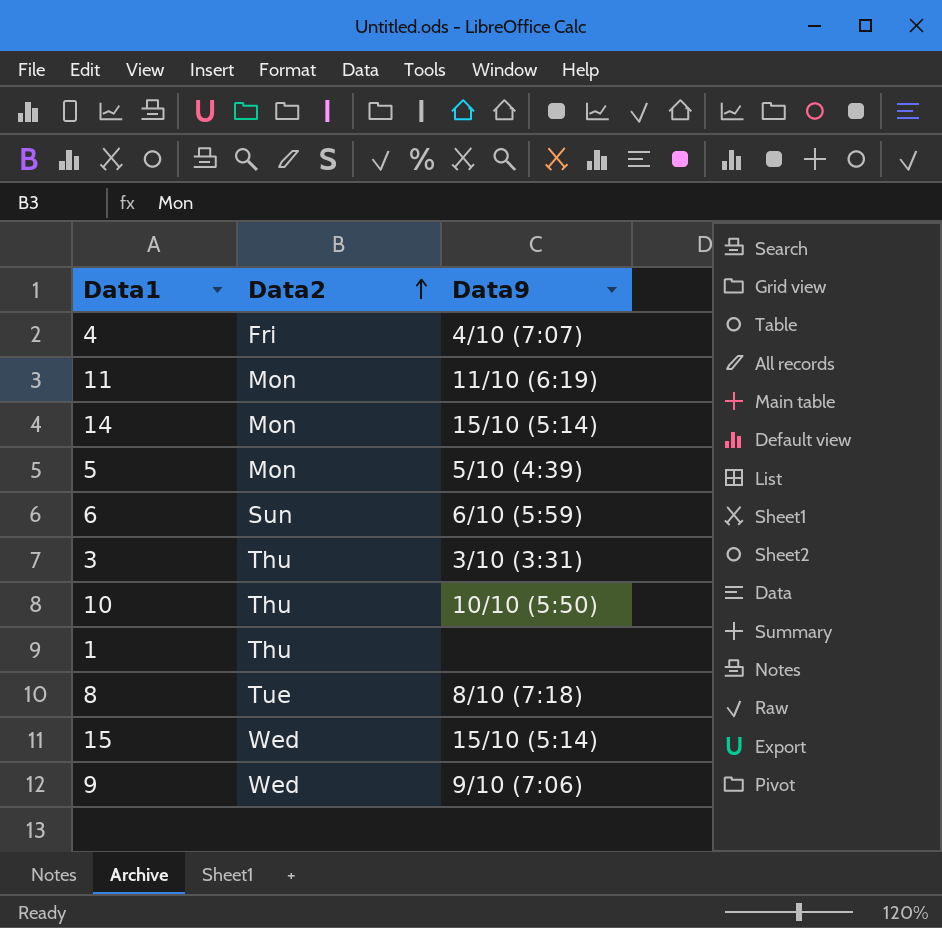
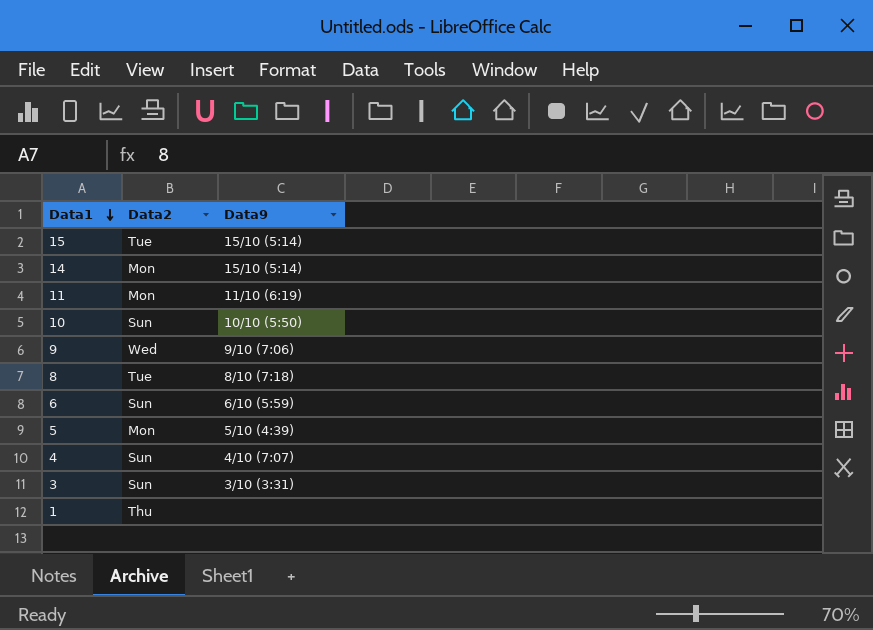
row order: Data2 ascending -> Data1 descending
15 | Data2: Wed -> Tue
10 | Data2: Thu -> Sun
4 | Data2: Fri -> Sun
3 | Data2: Thu -> Sun

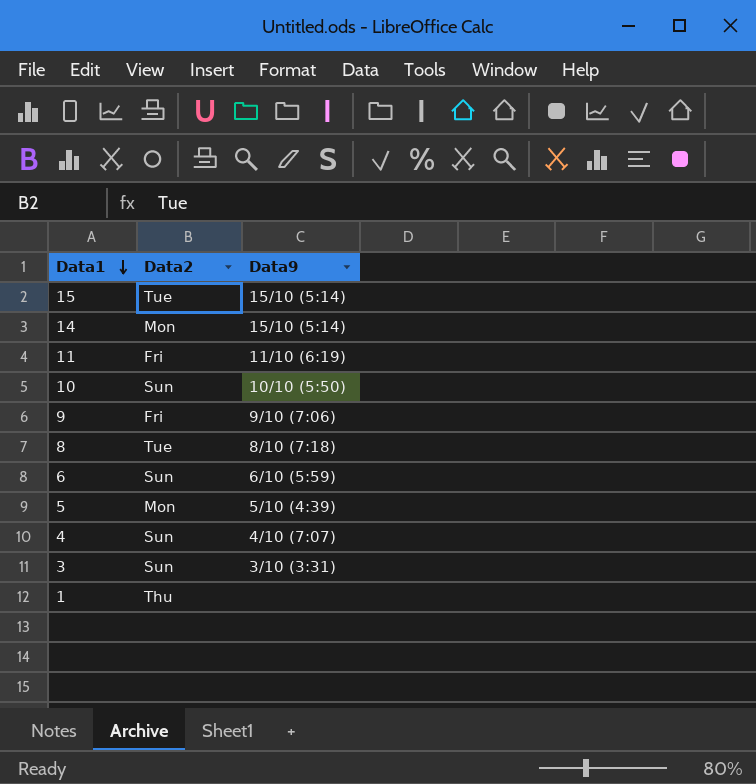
11 | Data2: Mon -> Fri
9 | Data2: Wed -> Fri

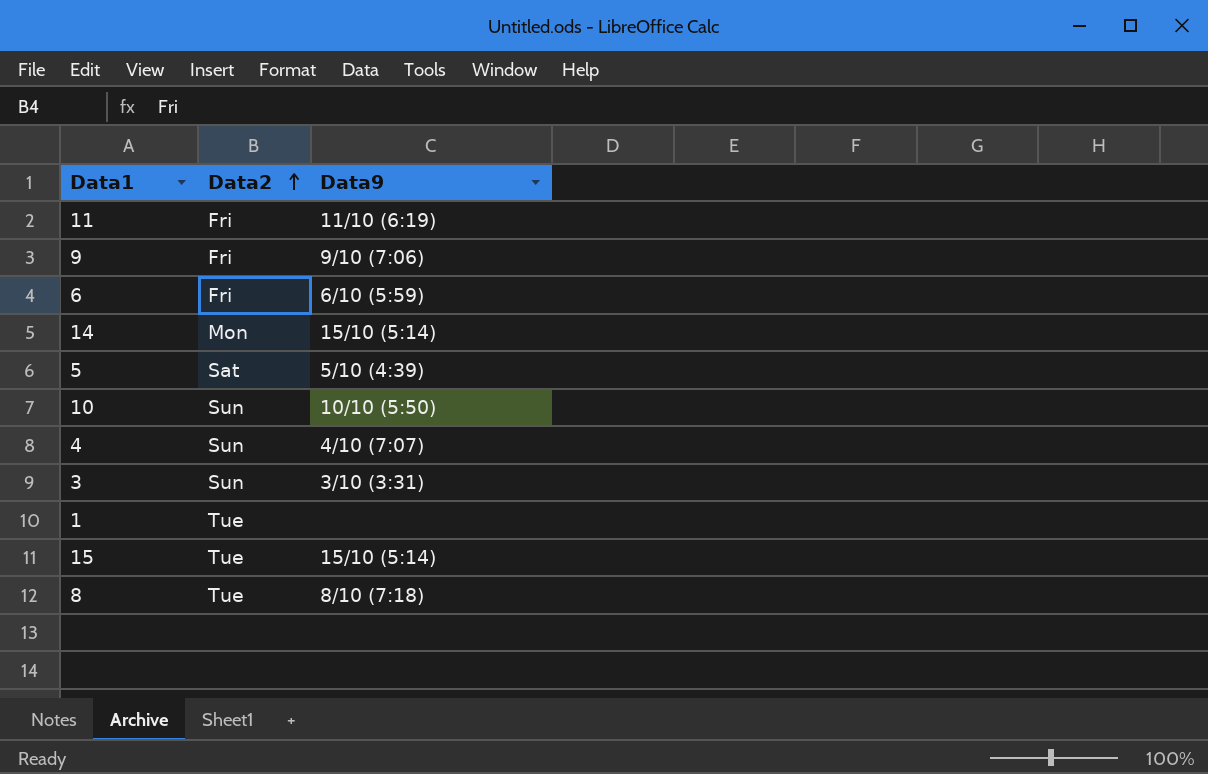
row order: Data1 descending -> Data2 ascending
6 | Data2: Sun -> Fri
5 | Data2: Mon -> Sat
1 | Data2: Thu -> Tue

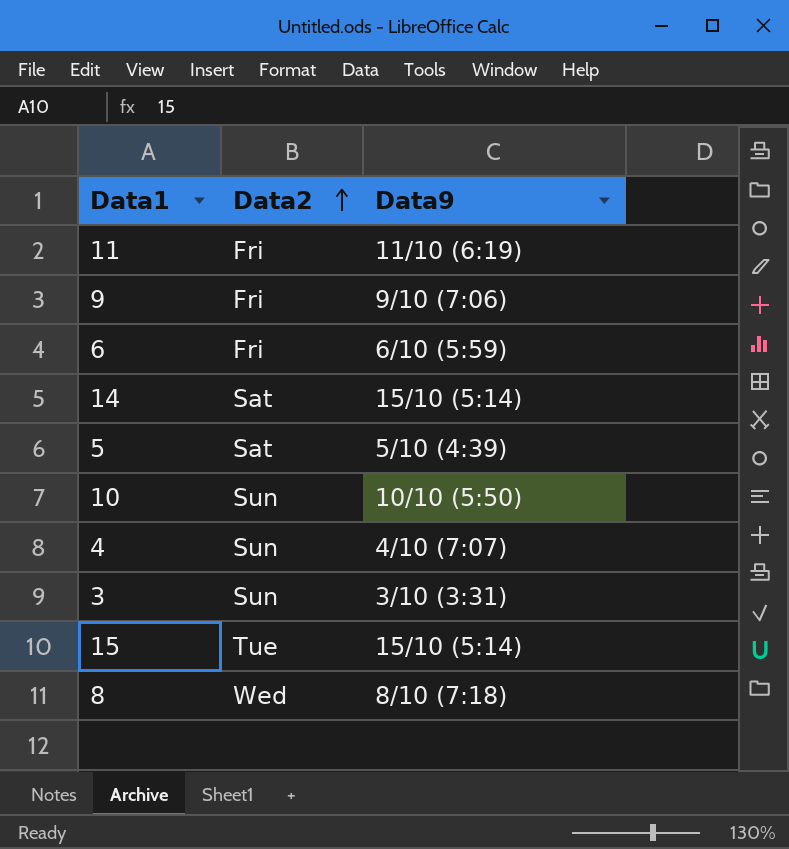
row 1: Tue | none -> none
14 | Data2: Mon -> Sat
8 | Data2: Tue -> Wed

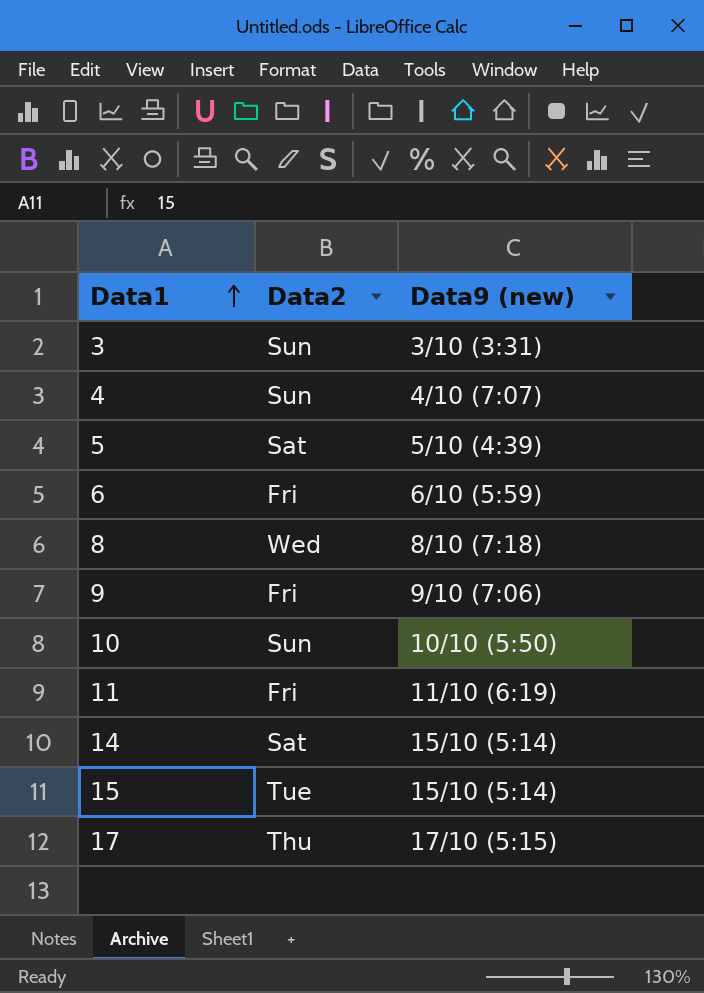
row order: Data2 ascending -> Data1 ascending
column name: Data9 -> Data9 (new)
row 17: none -> Thu | 17/10 (5:15)

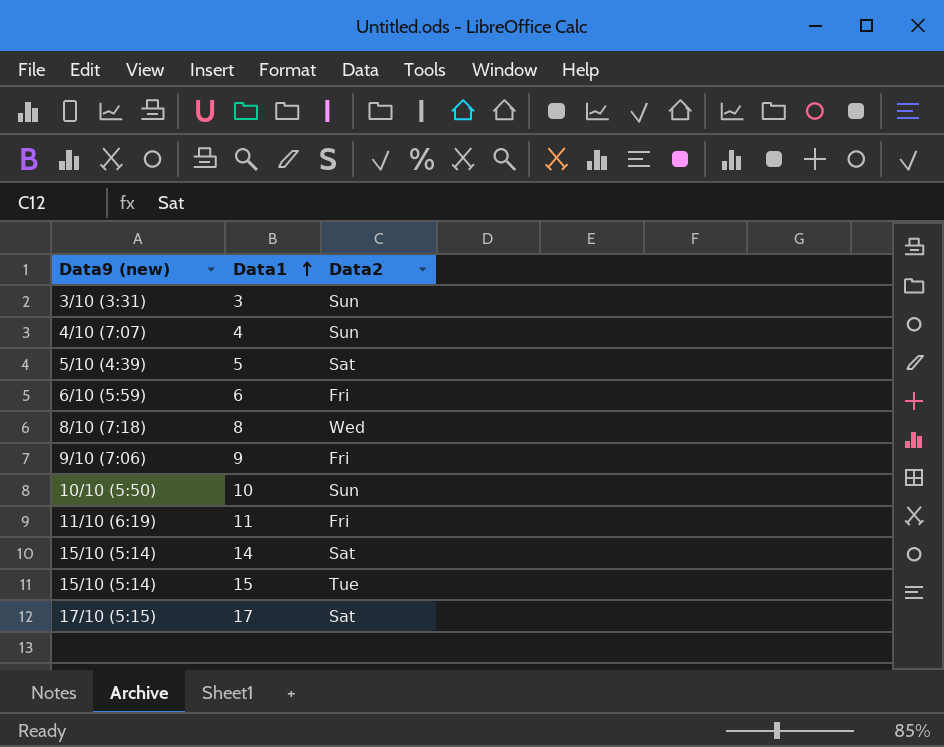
column Data9 (new) | position: 3 -> 1
17 | Data2: Thu -> Sat

